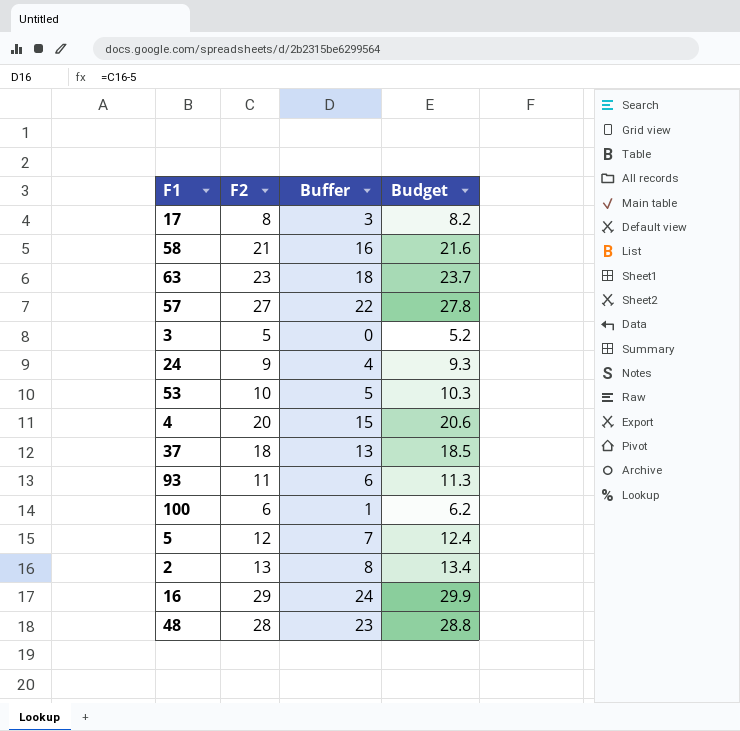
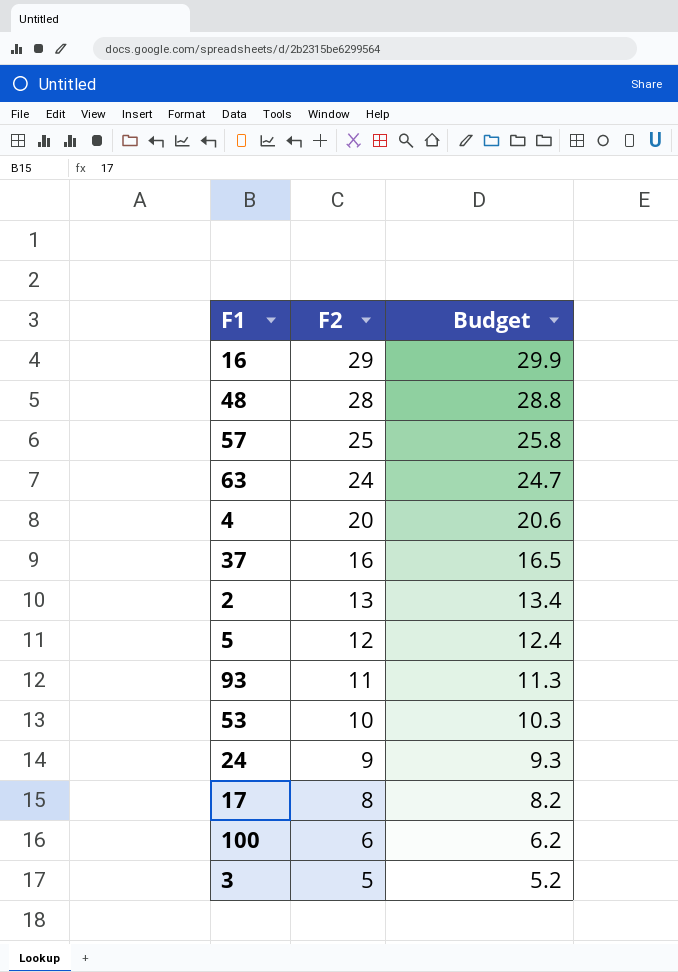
row order: none -> F2 descending
column Buffer | formula: [F2] - 5 -> none
row 58: 21 | 16 | 21.6 -> none
57 | F2: 27 -> 25
57 | Budget: 27.8 -> 25.8
63 | F2: 23 -> 24
63 | Budget: 23.7 -> 24.7
37 | F2: 18 -> 16
37 | Budget: 18.5 -> 16.5

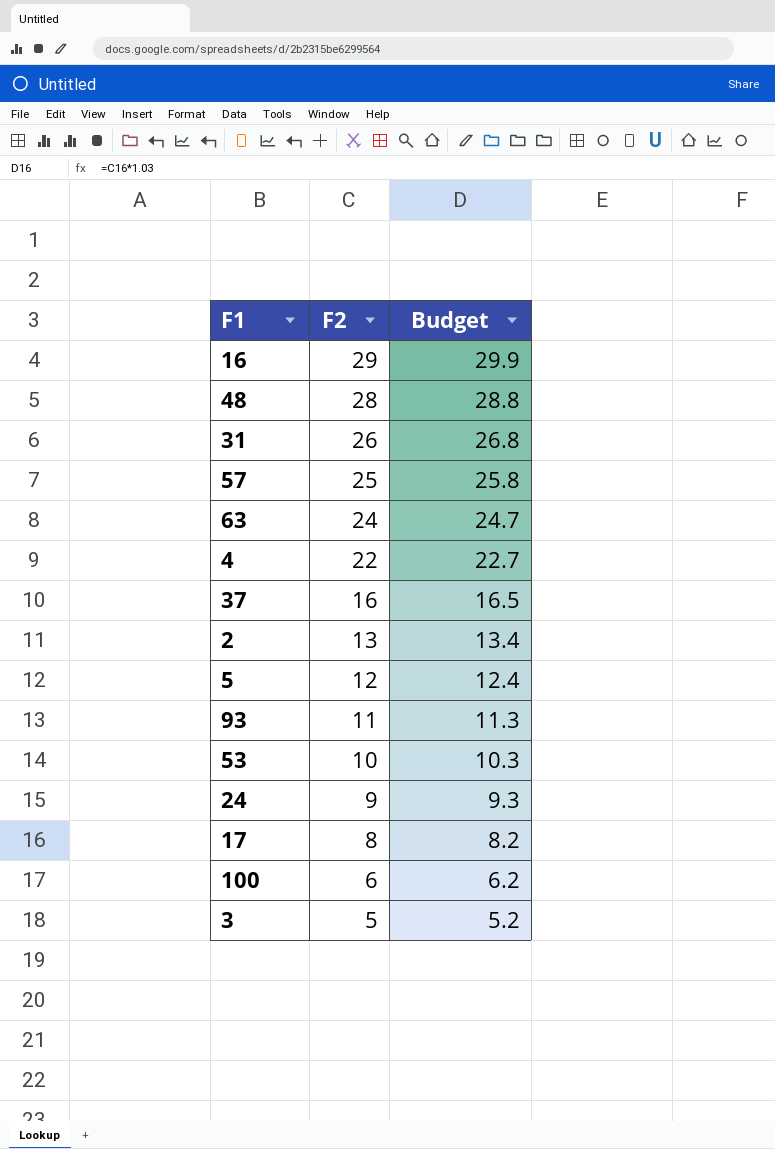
row 31: none -> 26 | 26.8
4 | F2: 20 -> 22
4 | Budget: 20.6 -> 22.7

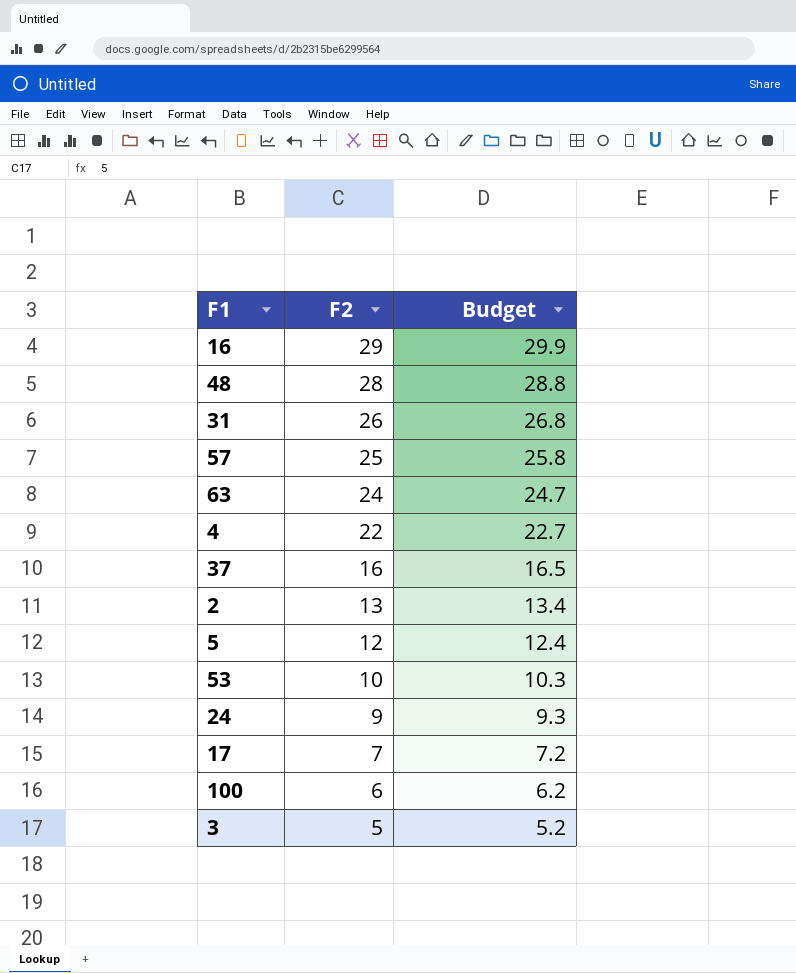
row 93: 11 | 11.3 -> none
17 | F2: 8 -> 7
17 | Budget: 8.2 -> 7.2

